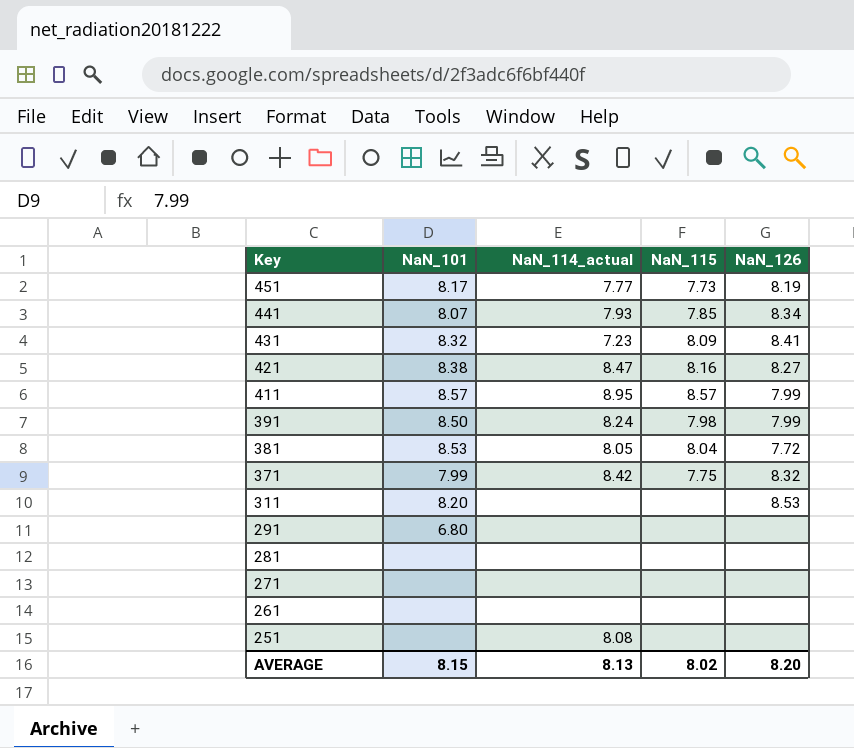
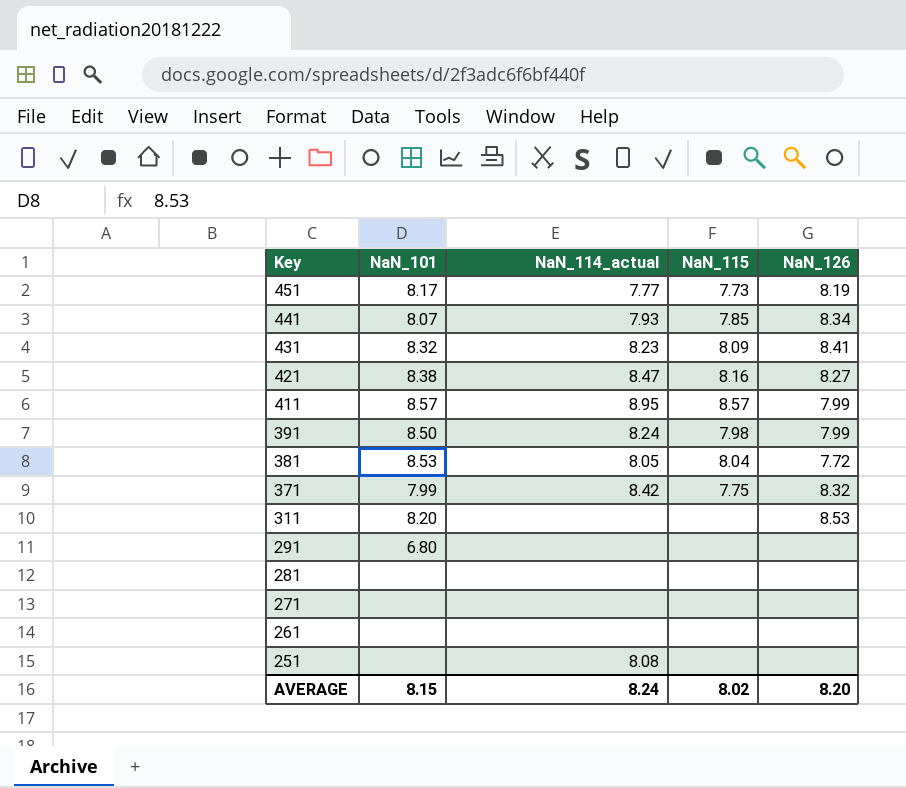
431 | NaN_114_actual: 7.23 -> 8.23
AVERAGE | NaN_114_actual: 8.13 -> 8.24

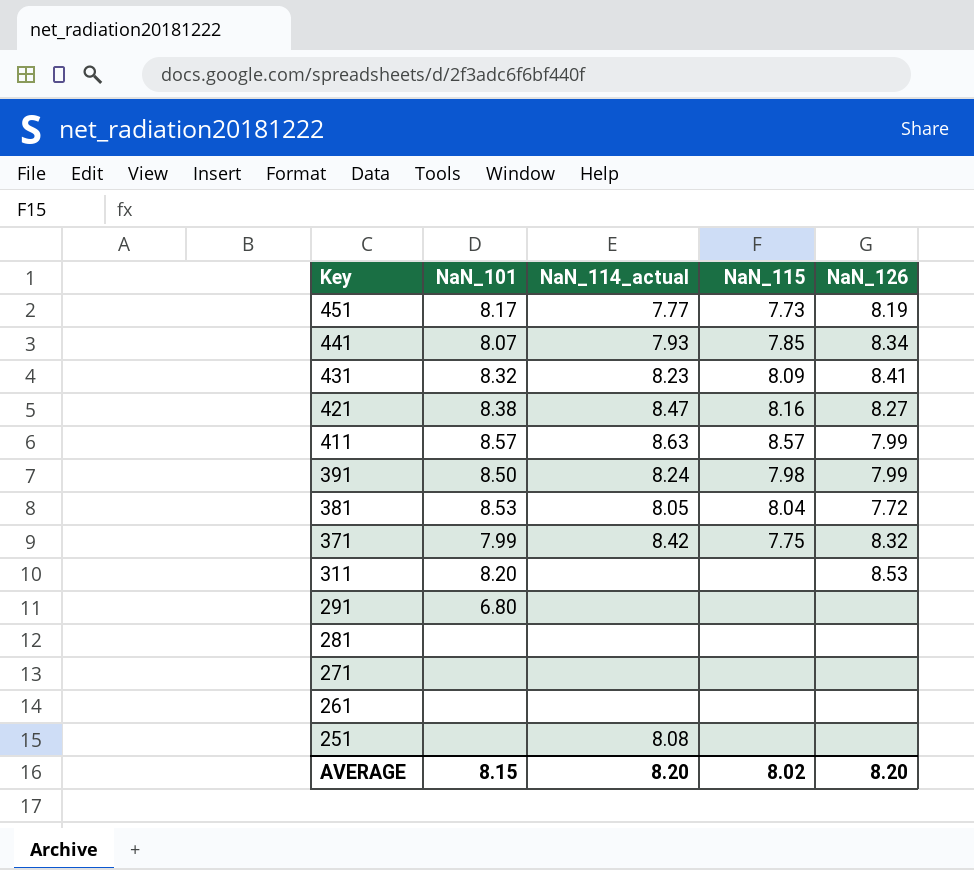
411 | NaN_114_actual: 8.95 -> 8.63
AVERAGE | NaN_114_actual: 8.24 -> 8.20

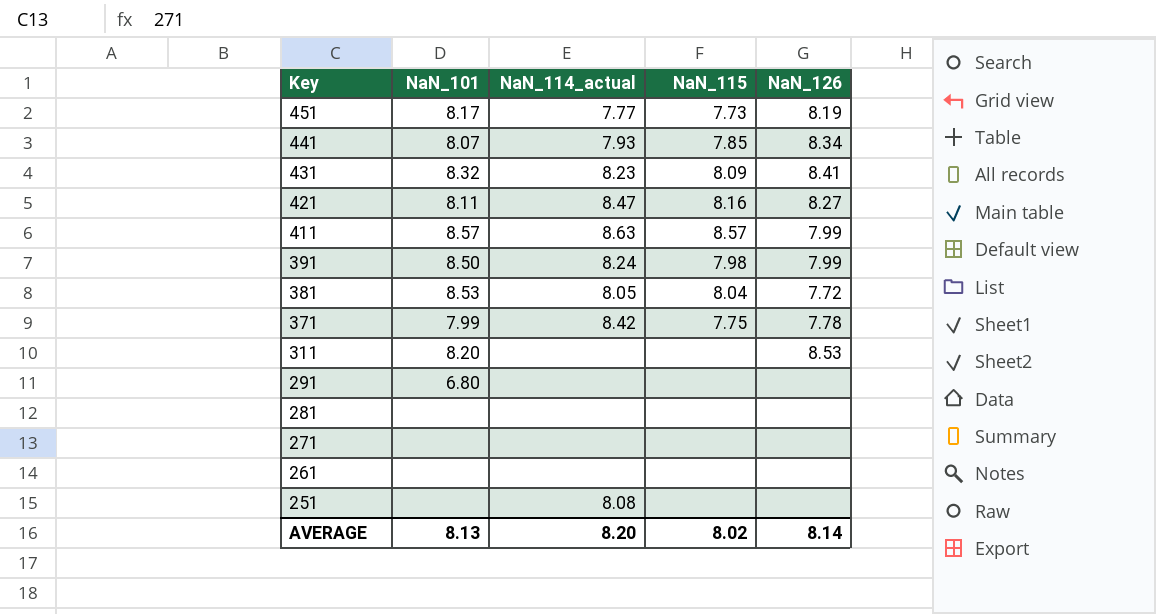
421 | NaN_101: 8.38 -> 8.11
371 | NaN_126: 8.32 -> 7.78
AVERAGE | NaN_101: 8.15 -> 8.13
AVERAGE | NaN_126: 8.20 -> 8.14

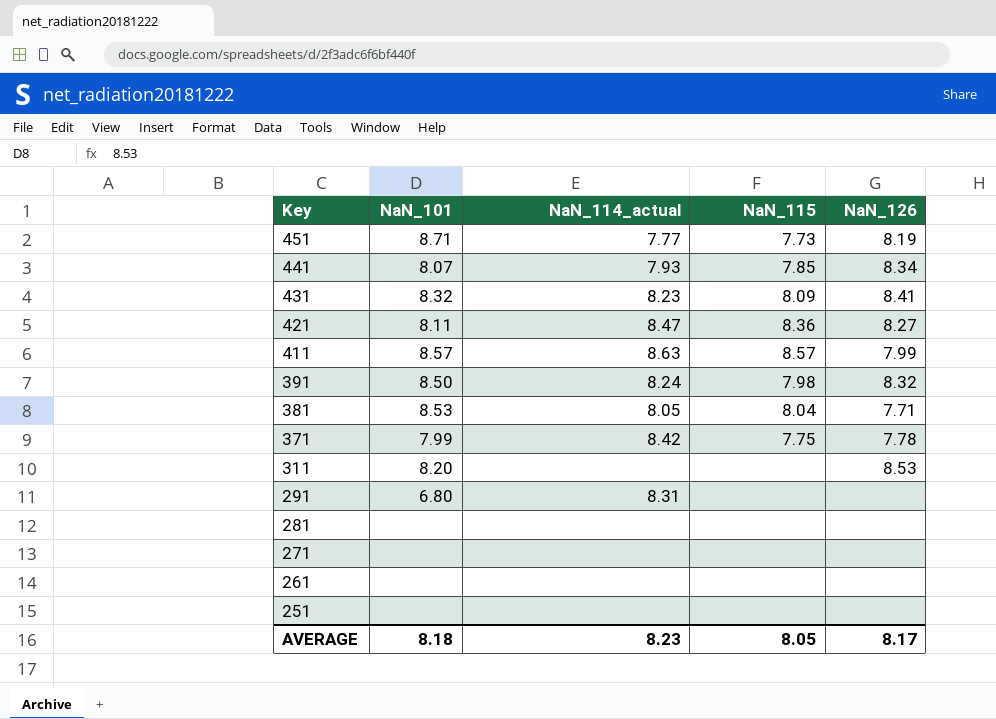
451 | NaN_101: 8.17 -> 8.71
421 | NaN_115: 8.16 -> 8.36
391 | NaN_126: 7.99 -> 8.32
381 | NaN_126: 7.72 -> 7.71
291 | NaN_114_actual: none -> 8.31
251 | NaN_114_actual: 8.08 -> none
AVERAGE | NaN_101: 8.13 -> 8.18
AVERAGE | NaN_114_actual: 8.20 -> 8.23
AVERAGE | NaN_115: 8.02 -> 8.05
AVERAGE | NaN_126: 8.14 -> 8.17

